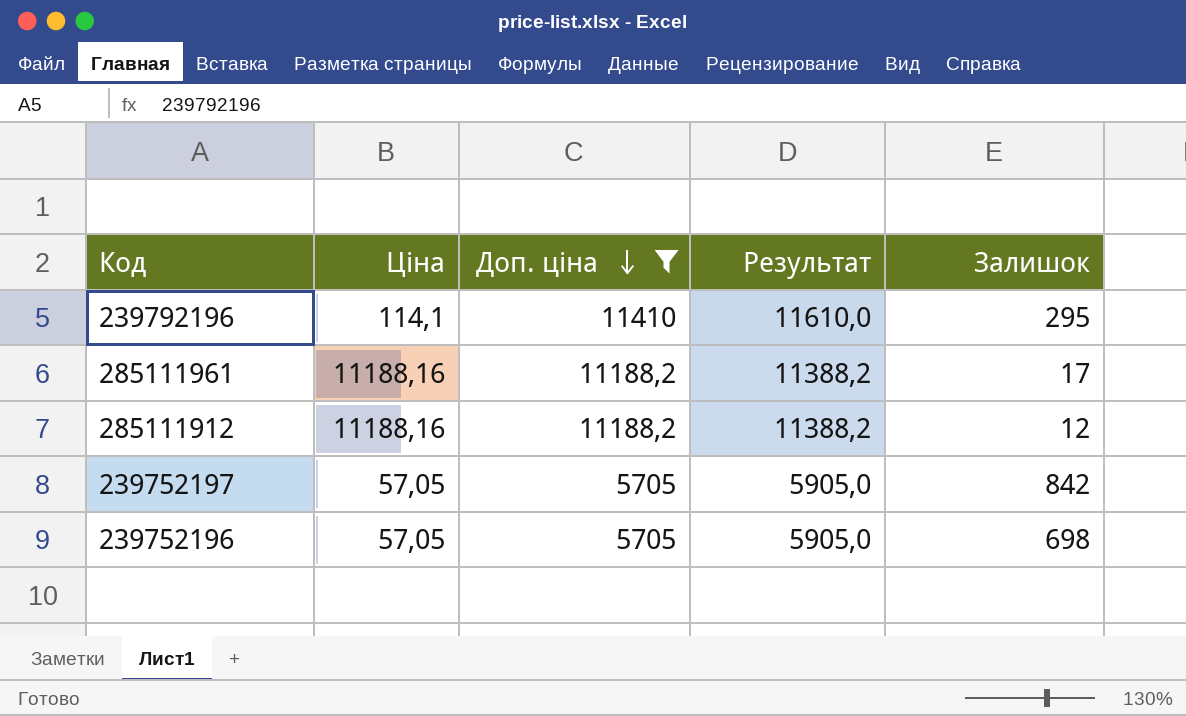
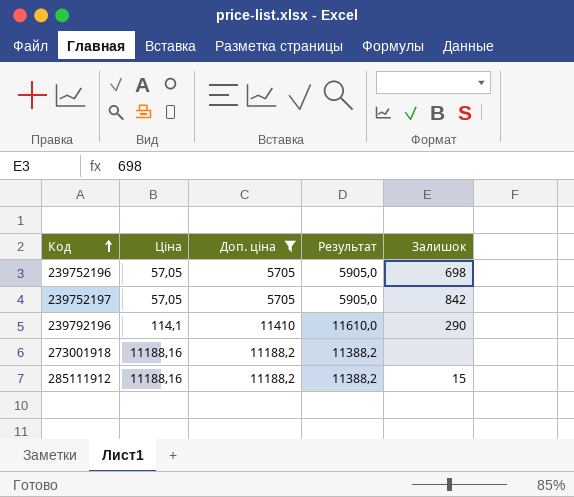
row order: Доп. ціна descending -> Код ascending
row 285111961: 11188,16 | 11188,2 | 11388,2 | 17 -> none
239792196 | Залишок: 295 -> 290
row 273001918: none -> 11188,16 | 11188,2 | 11388,2 | none
285111912 | Залишок: 12 -> 15

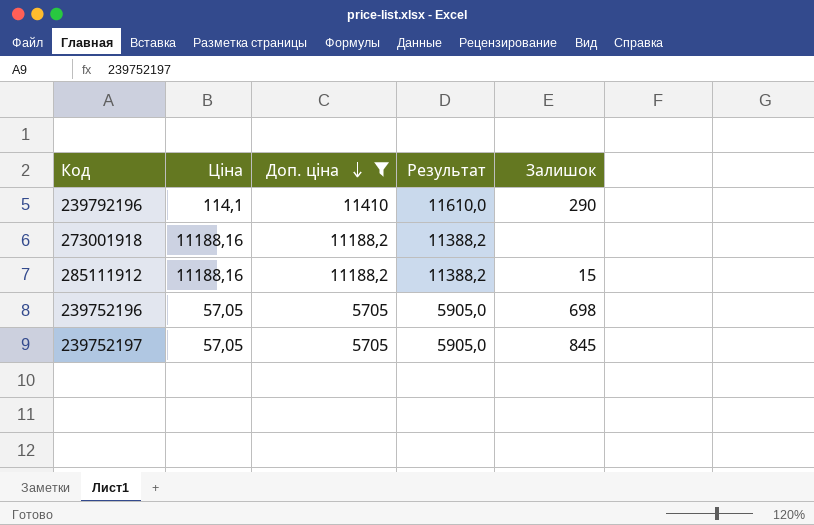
row order: Код ascending -> Доп. ціна descending
239752197 | Залишок: 842 -> 845

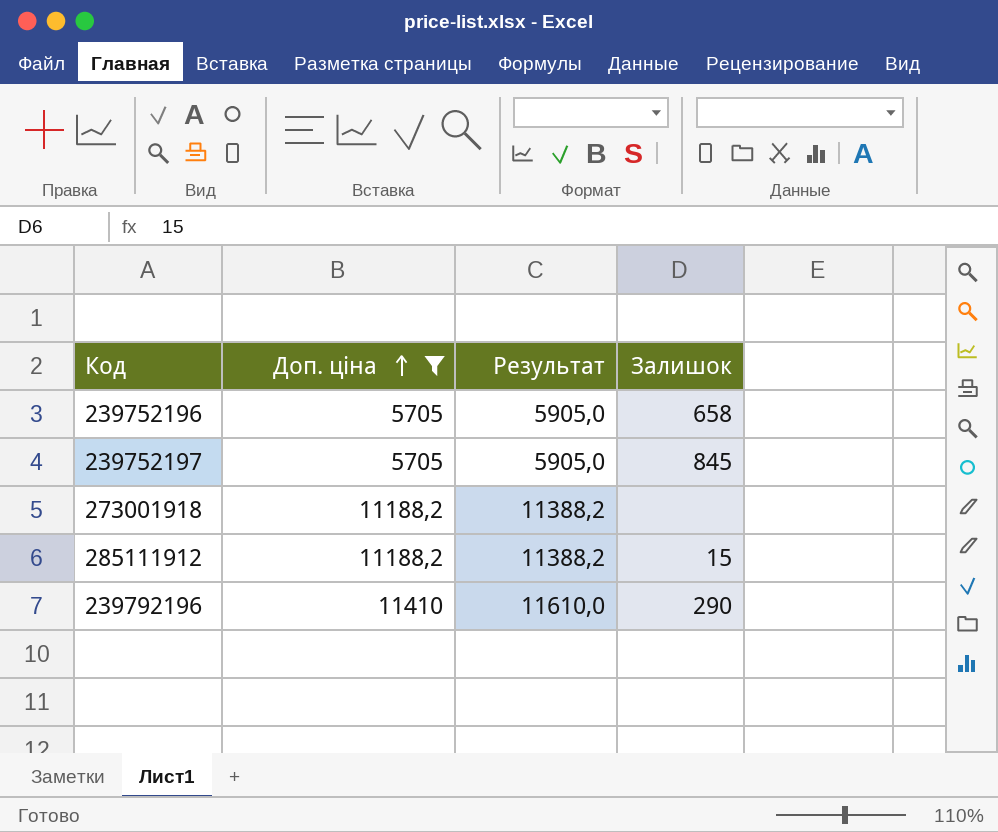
row order: Доп. ціна descending -> Доп. ціна ascending
column Ціна | position: 2 -> none
239752196 | Залишок: 698 -> 658

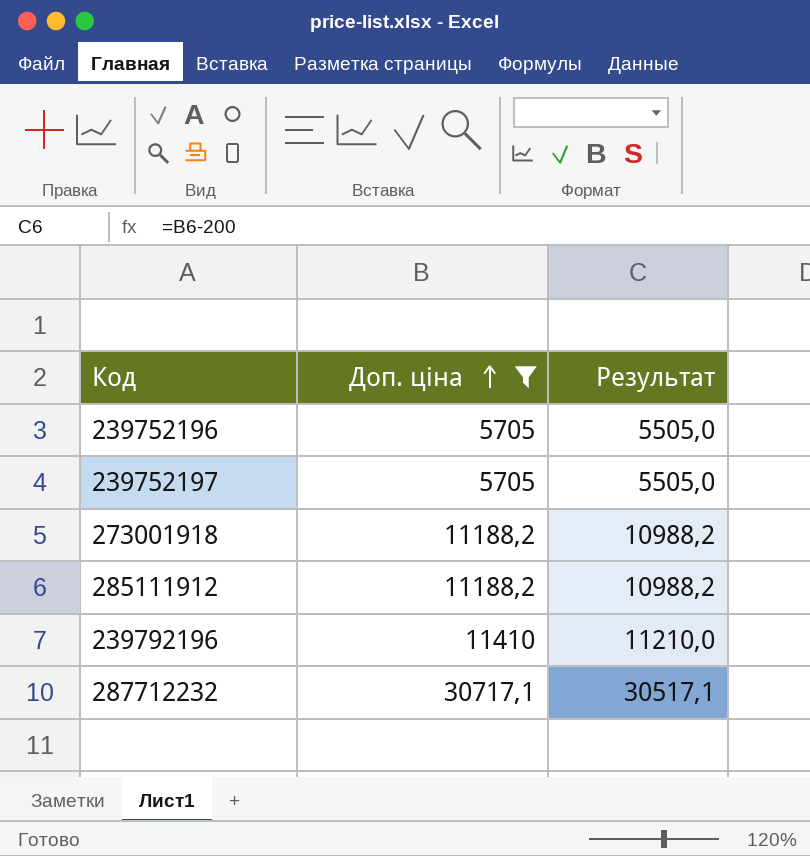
column Залишок | position: 4 -> none
column Результат | formula: [Доп. ціна] + 200 -> [Доп. ціна] - 200
row 287712232: none -> 30717,1 | 30517,1

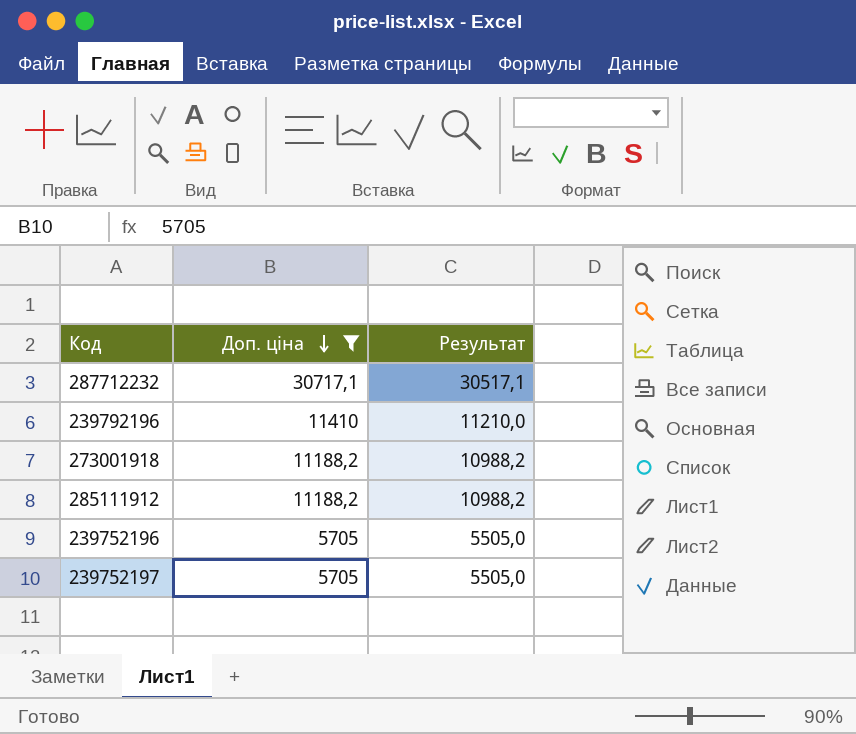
row order: Доп. ціна ascending -> Доп. ціна descending

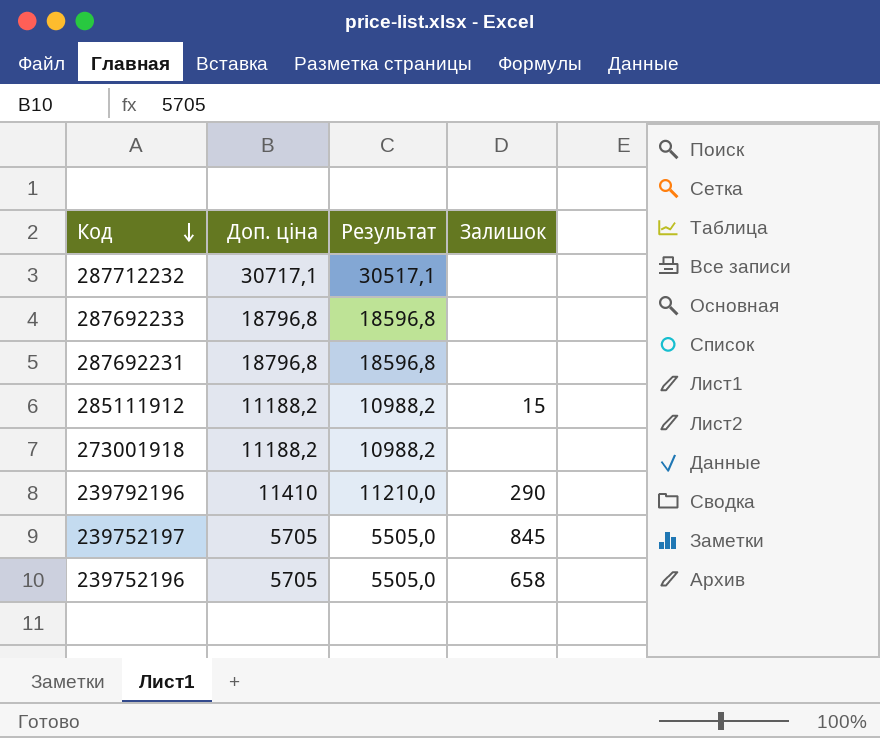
filter: Доп. ціна != 18796,8 -> none
row order: Доп. ціна descending -> Код descending
column Залишок | position: none -> 4

